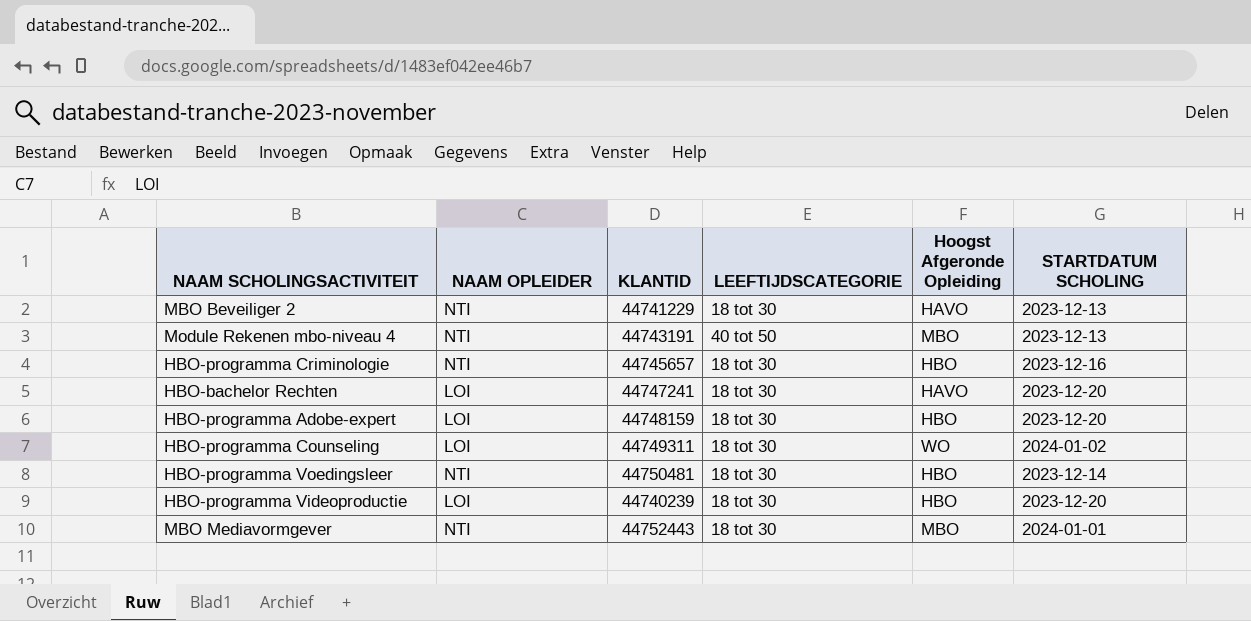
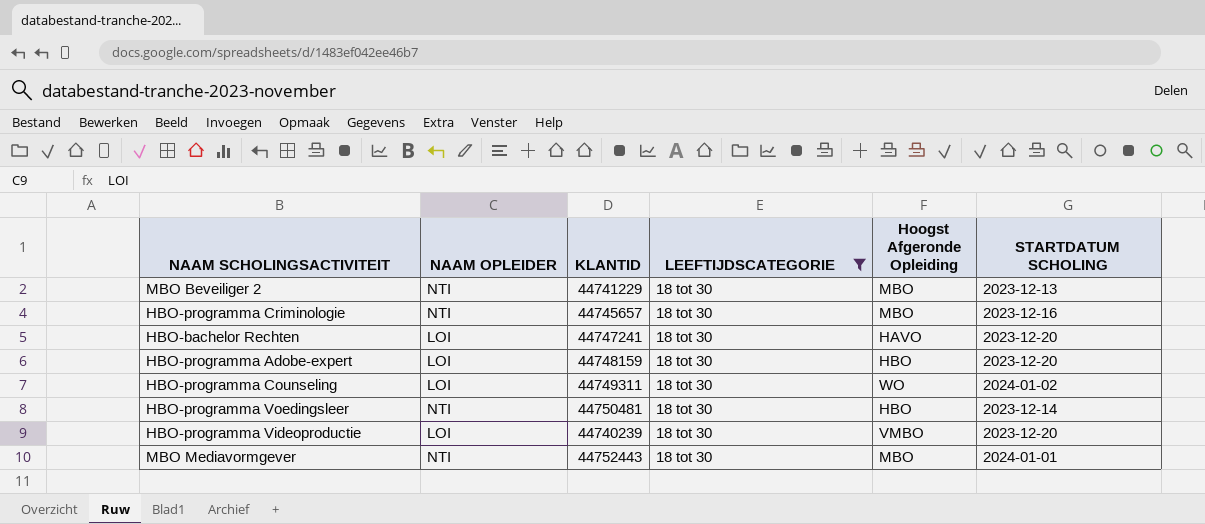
filter: none -> LEEFTIJDSCATEGORIE = 18 tot 30
MBO Beveiliger 2 | Hoogst Afgeronde Opleiding: HAVO -> MBO
HBO-programma Criminologie | Hoogst Afgeronde Opleiding: HBO -> MBO
HBO-programma Videoproductie | Hoogst Afgeronde Opleiding: HBO -> VMBO

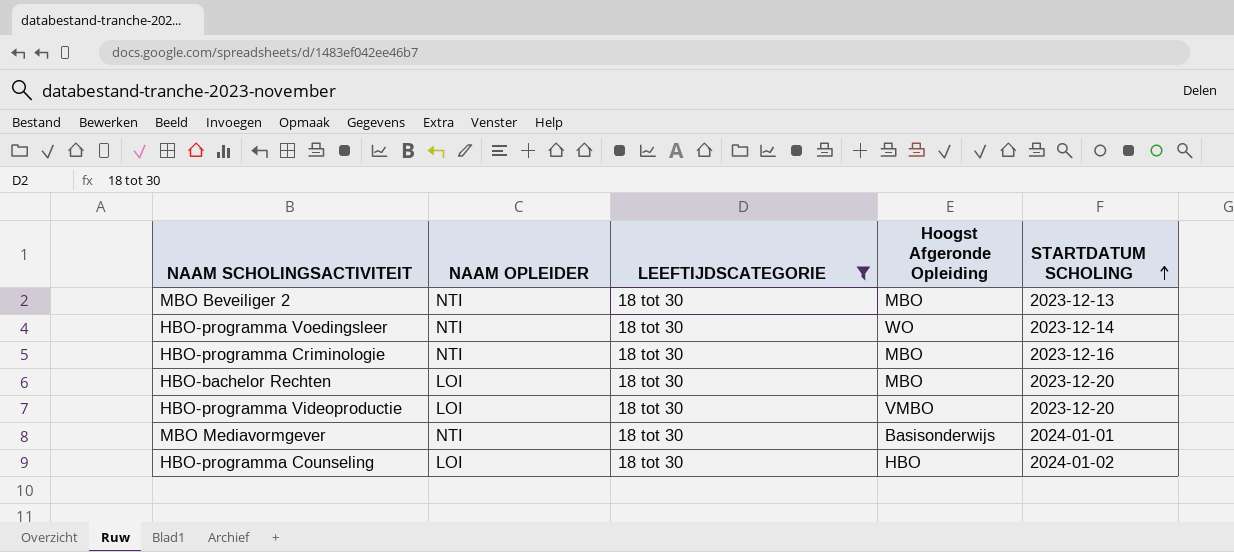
row order: none -> STARTDATUM SCHOLING ascending
column KLANTID | position: 3 -> none
row HBO-programma Adobe-expert: LOI | 44748159 | 18 tot 30 | HBO | 2023-12-20 -> none
HBO-programma Voedingsleer | Hoogst Afgeronde Opleiding: HBO -> WO
HBO-bachelor Rechten | Hoogst Afgeronde Opleiding: HAVO -> MBO
MBO Mediavormgever | Hoogst Afgeronde Opleiding: MBO -> Basisonderwijs
HBO-programma Counseling | Hoogst Afgeronde Opleiding: WO -> HBO

